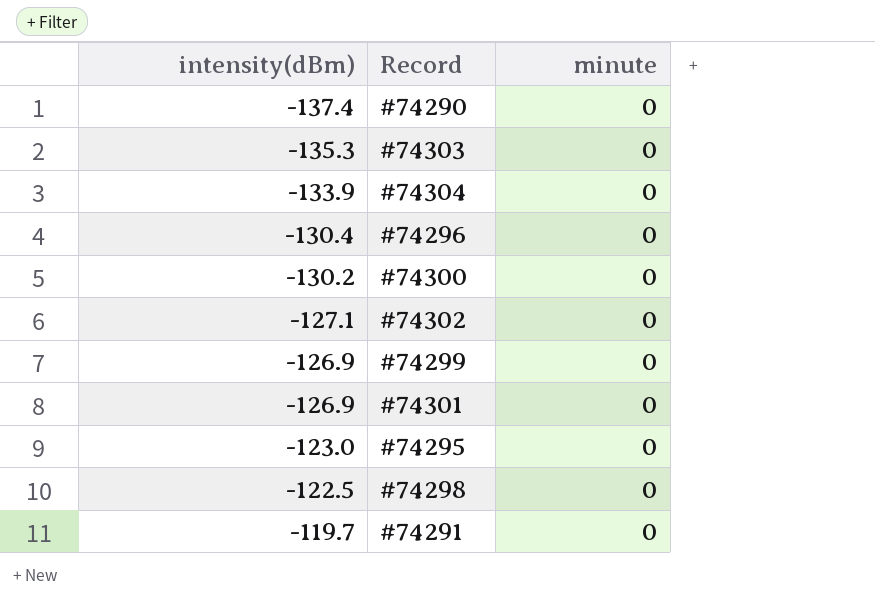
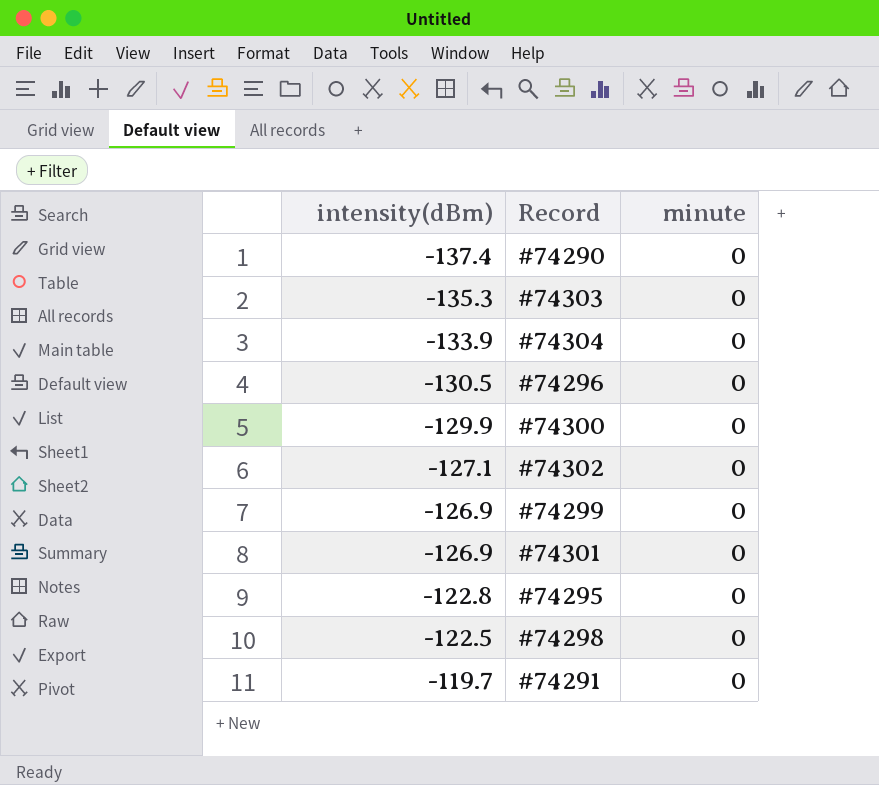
#74296 | intensity(dBm): -130.4 -> -130.5
#74300 | intensity(dBm): -130.2 -> -129.9
#74295 | intensity(dBm): -123.0 -> -122.8

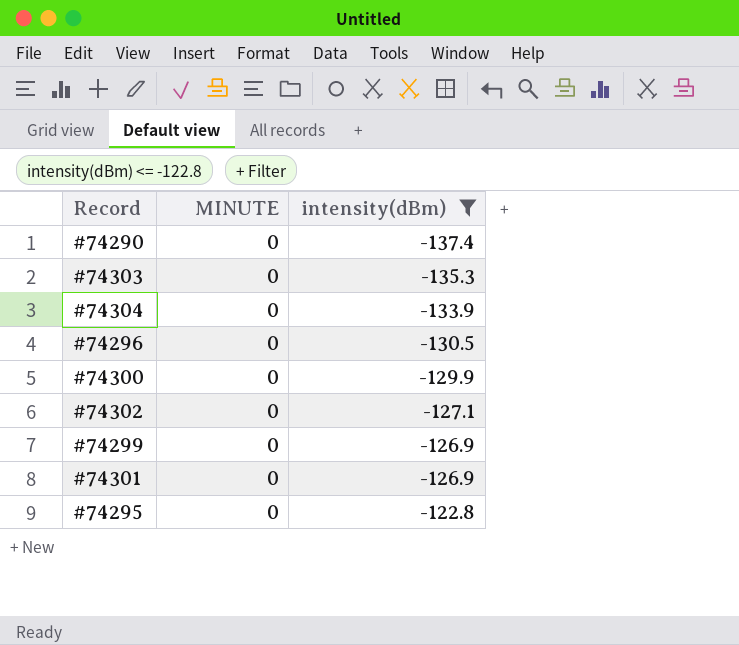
filter: none -> intensity(dBm) <= -122.8
column name: minute -> MINUTE
column intensity(dBm) | position: 1 -> 3

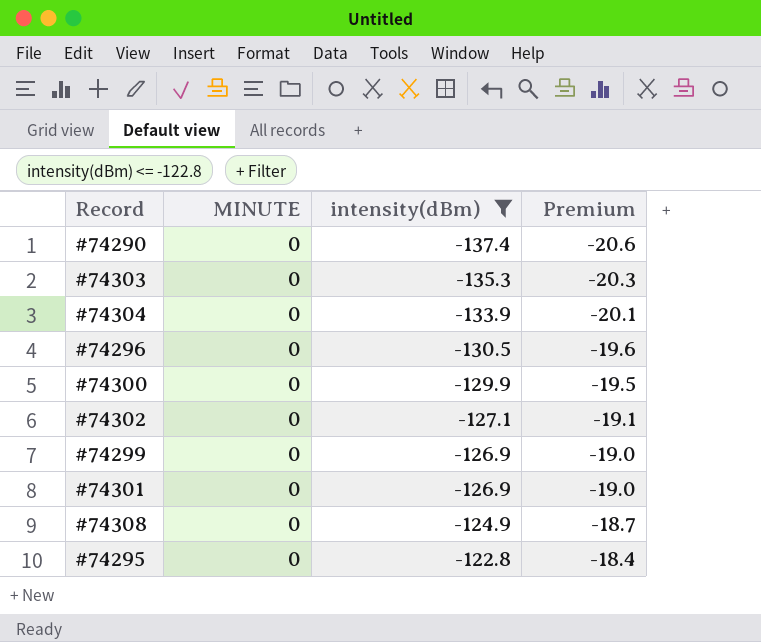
column Premium | formula: none -> [intensity(dBm)] * 0.15
row #74308: none -> 0 | -124.9 | -18.7

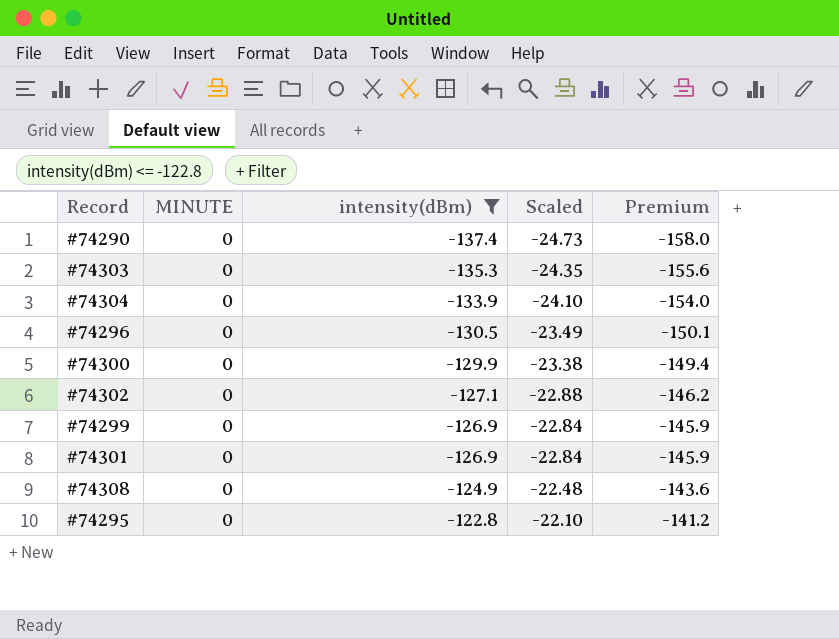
column Scaled | formula: none -> [intensity(dBm)] * 0.18
column Premium | formula: [intensity(dBm)] * 0.15 -> [intensity(dBm)] * 1.15

